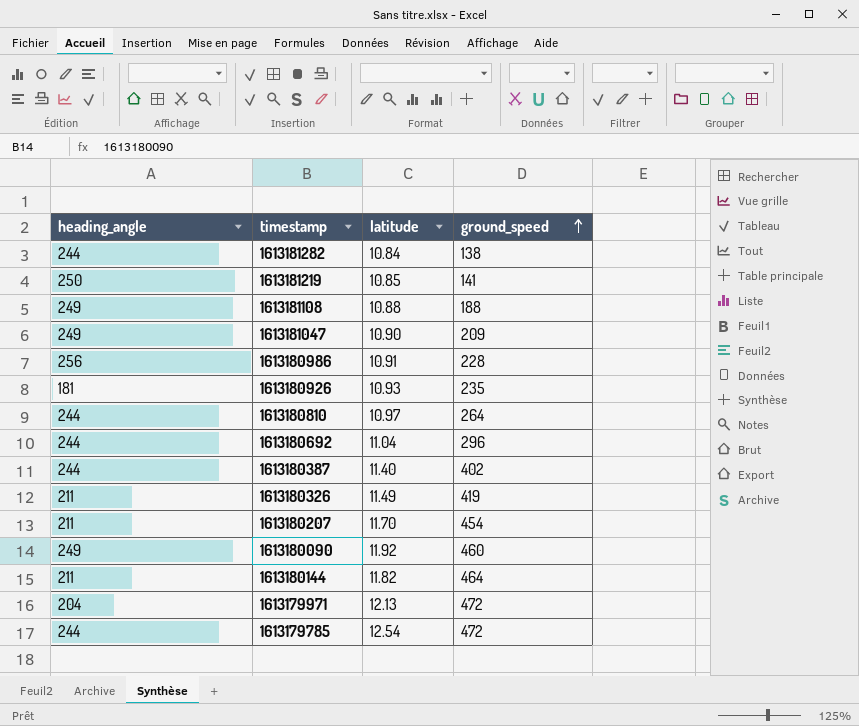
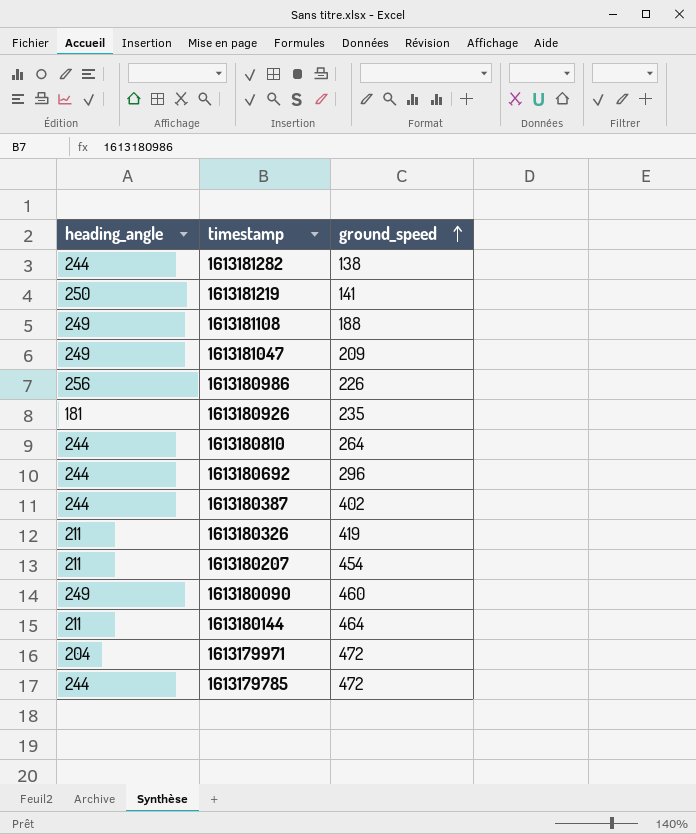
column latitude | position: 3 -> none
1613180986 | ground_speed: 228 -> 226

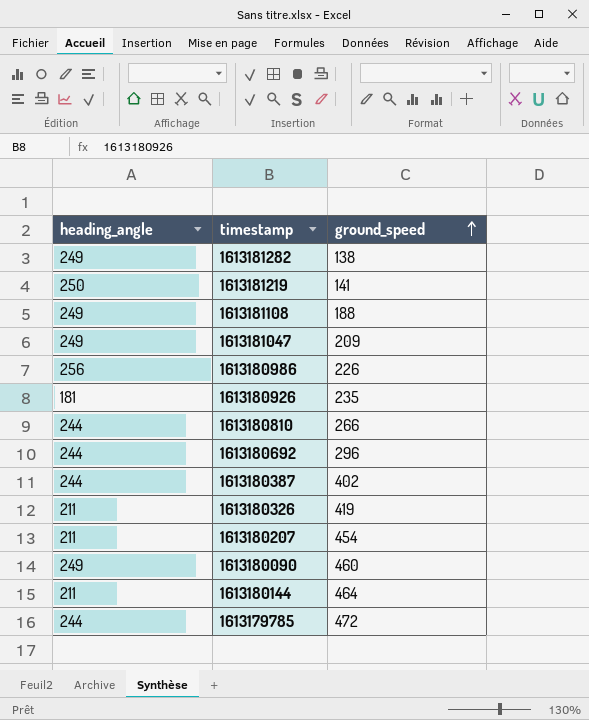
row 1613179971: 204 | 472 -> none
1613181282 | heading_angle: 244 -> 249
1613180810 | ground_speed: 264 -> 266

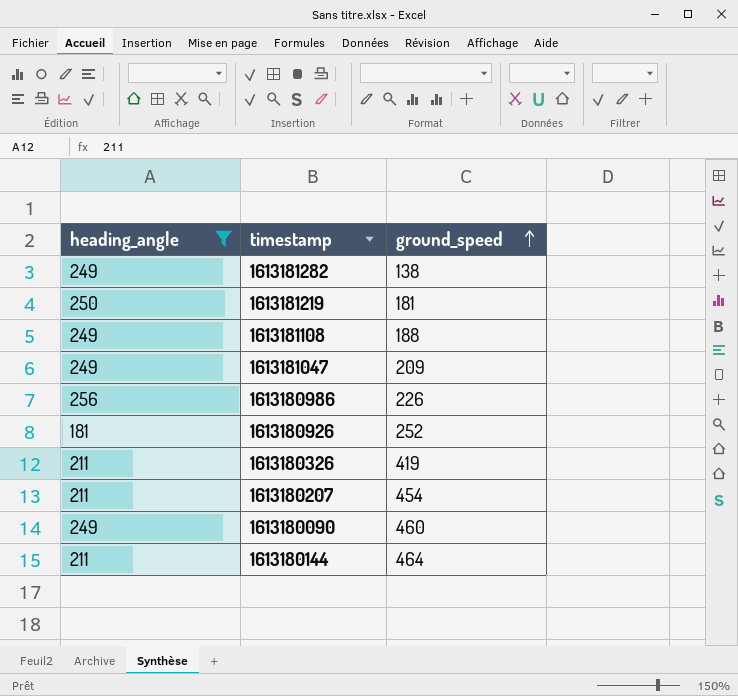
filter: none -> heading_angle != 244
1613181219 | ground_speed: 141 -> 181
1613180926 | ground_speed: 235 -> 252

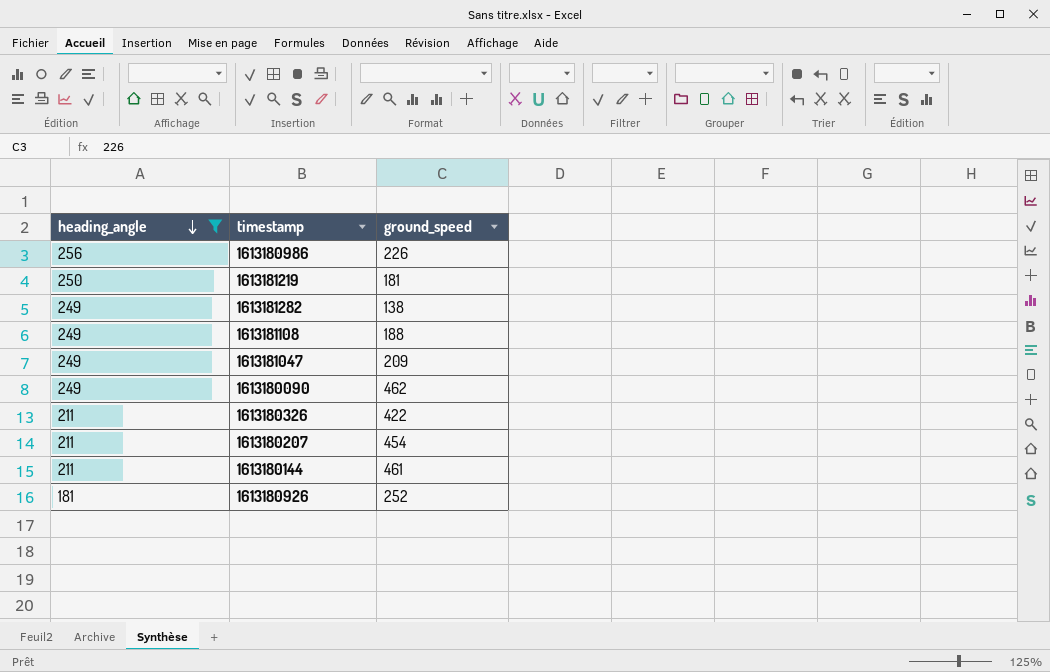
row order: ground_speed ascending -> heading_angle descending
1613180090 | ground_speed: 460 -> 462
1613180326 | ground_speed: 419 -> 422
1613180144 | ground_speed: 464 -> 461

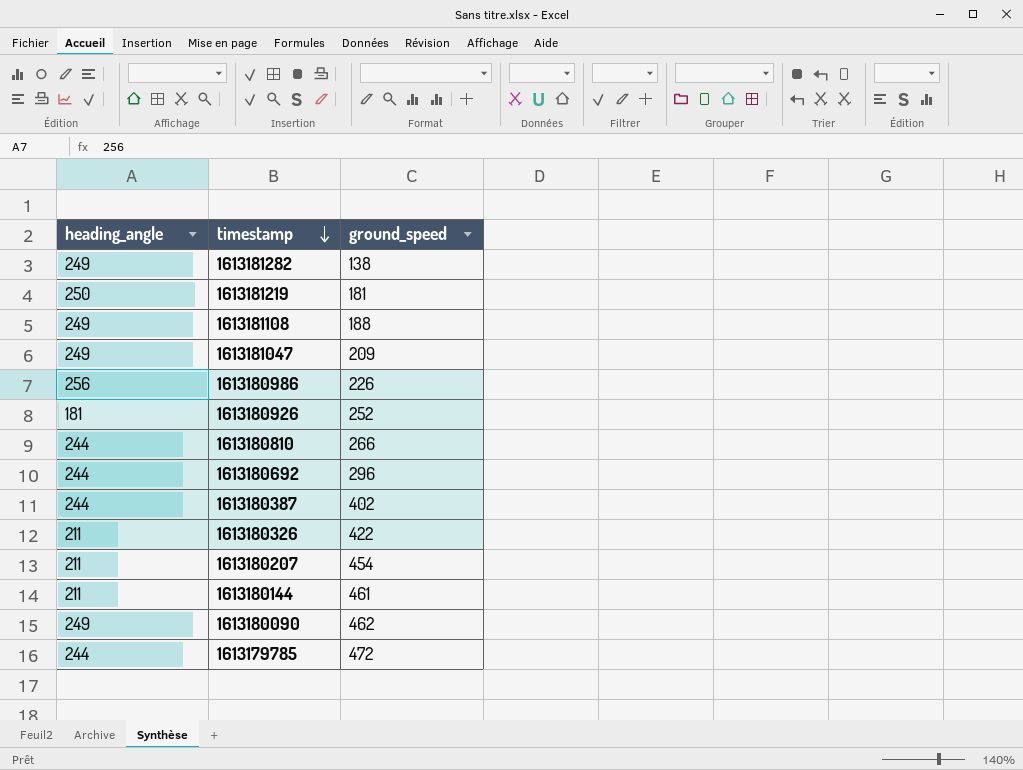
filter: heading_angle != 244 -> none
row order: heading_angle descending -> timestamp descending

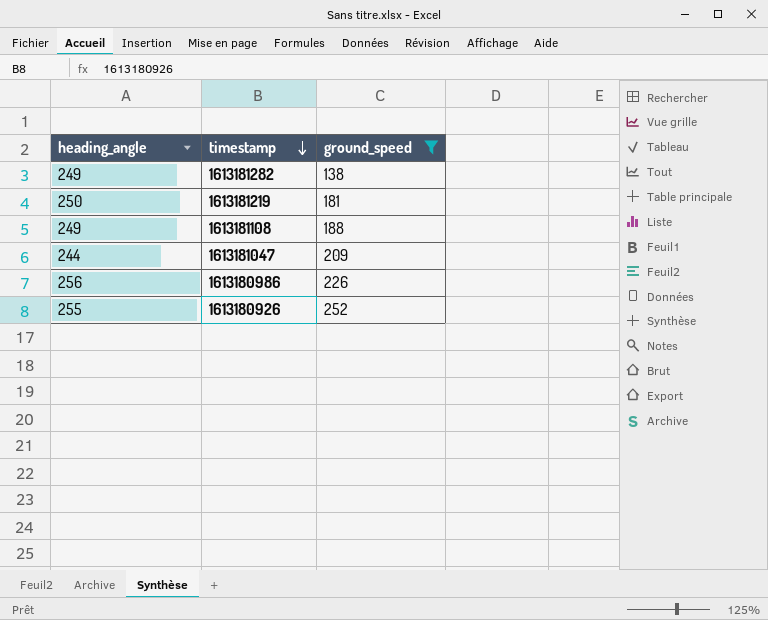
filter: none -> ground_speed <= 252
1613181047 | heading_angle: 249 -> 244
1613180926 | heading_angle: 181 -> 255

